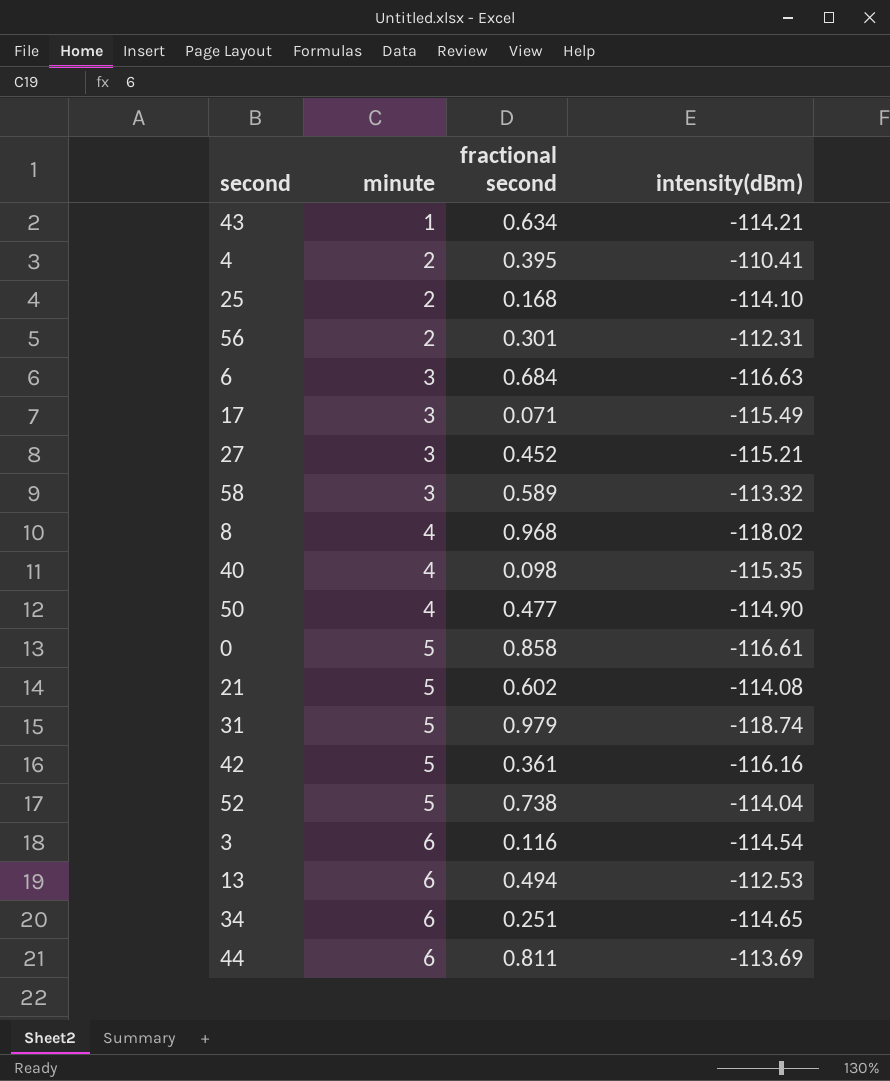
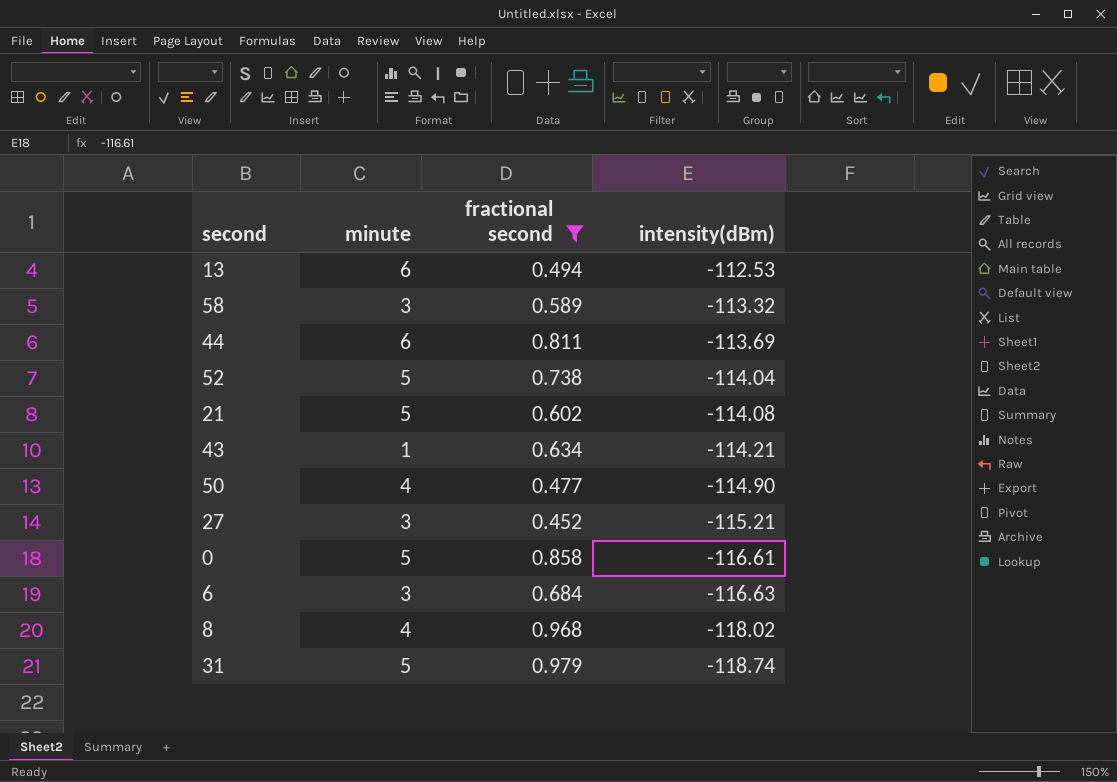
filter: none -> fractional second >= 0.452
row order: minute ascending -> intensity(dBm) descending

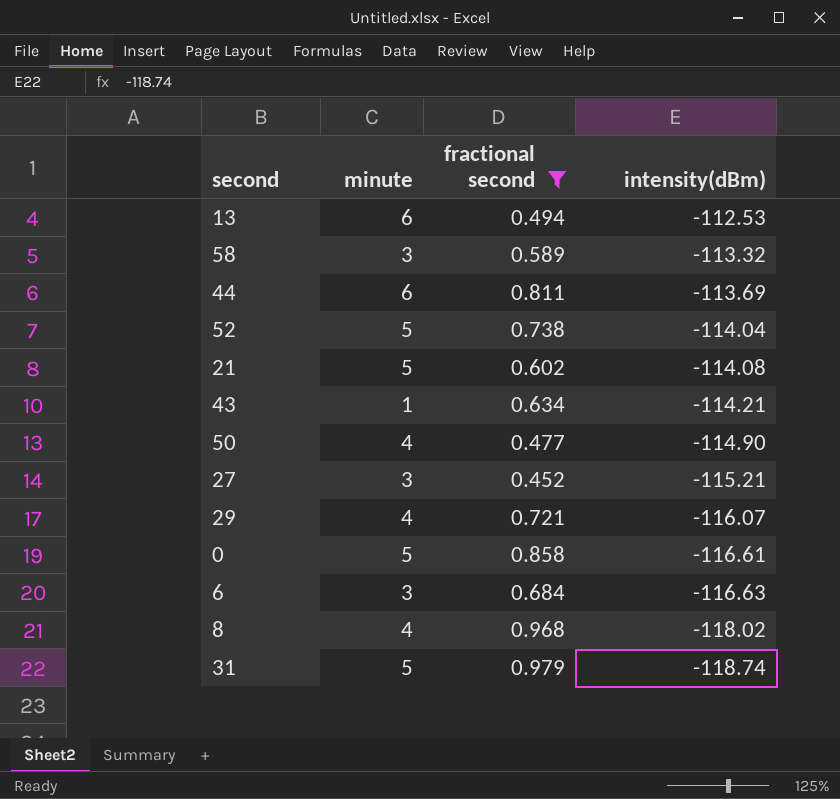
row 29: none -> 4 | 0.721 | -116.07

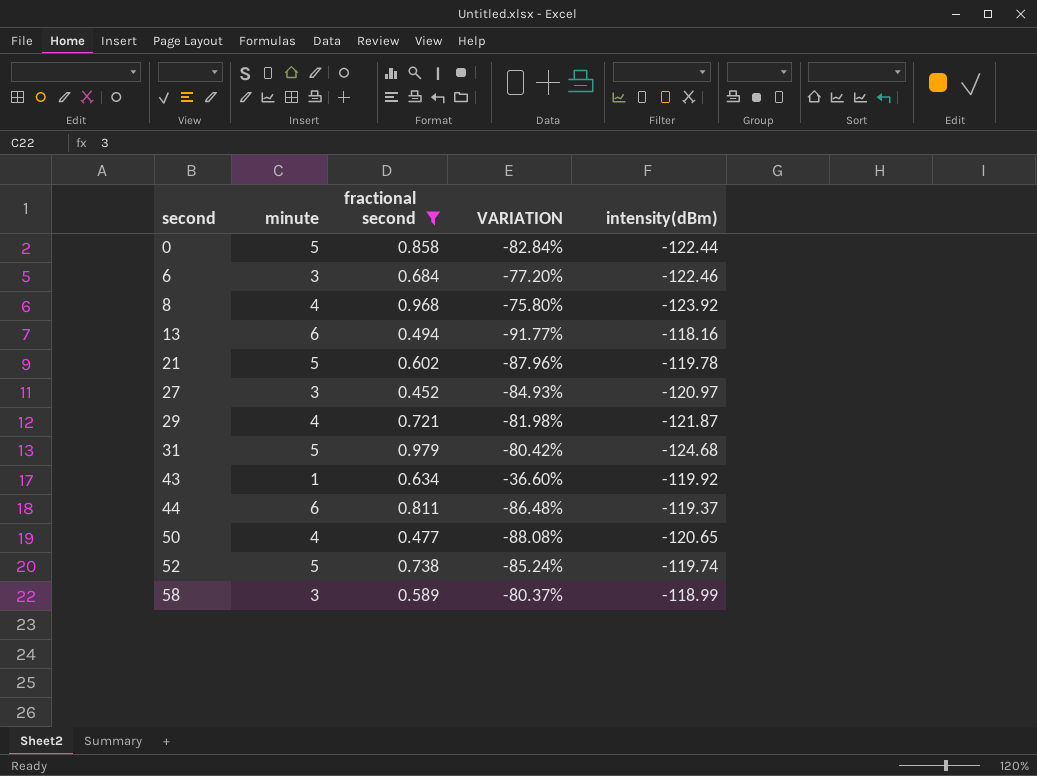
row order: intensity(dBm) descending -> second ascending
column VARIATION | formula: none -> ([fractional second] - [minute]) / [minute]
0 | intensity(dBm): -116.61 -> -122.44
6 | intensity(dBm): -116.63 -> -122.46
8 | intensity(dBm): -118.02 -> -123.92
13 | intensity(dBm): -112.53 -> -118.16
21 | intensity(dBm): -114.08 -> -119.78
27 | intensity(dBm): -115.21 -> -120.97
29 | intensity(dBm): -116.07 -> -121.87
31 | intensity(dBm): -118.74 -> -124.68
43 | intensity(dBm): -114.21 -> -119.92
44 | intensity(dBm): -113.69 -> -119.37
50 | intensity(dBm): -114.90 -> -120.65
52 | intensity(dBm): -114.04 -> -119.74
58 | intensity(dBm): -113.32 -> -118.99

